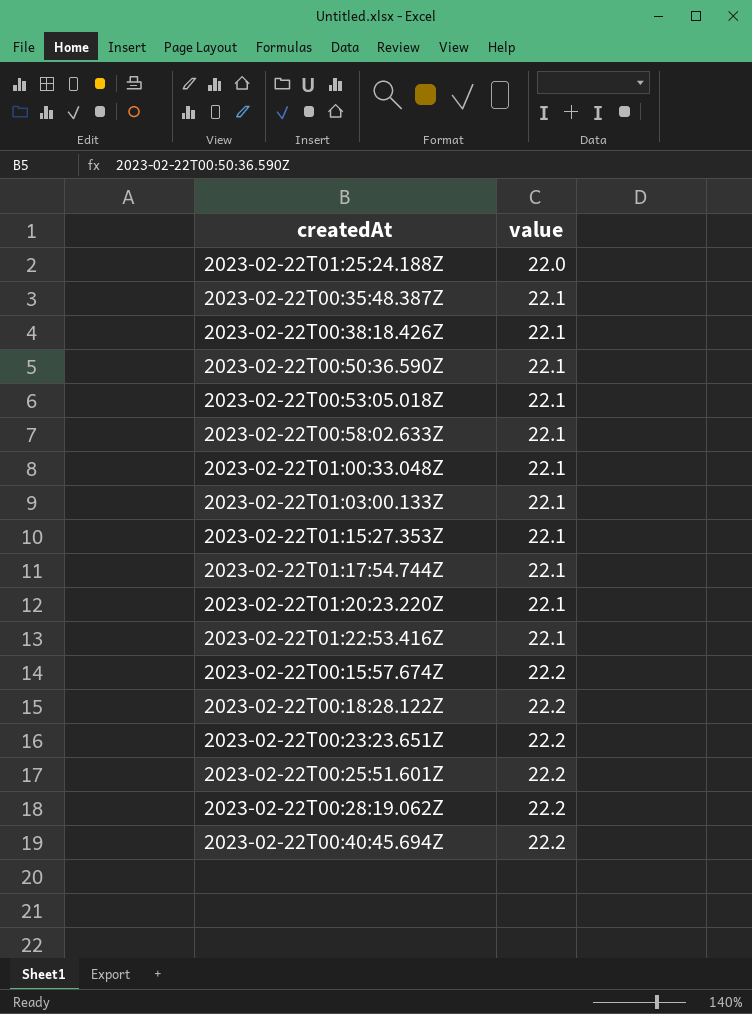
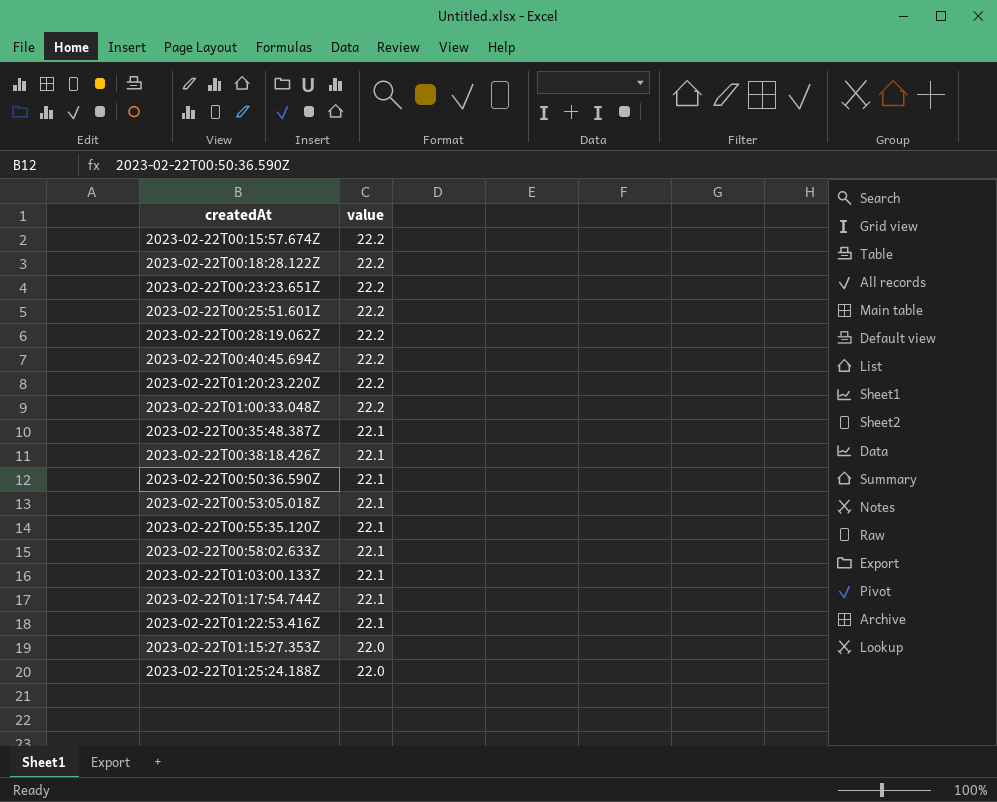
row order: value ascending -> value descending
2023-02-22T01:20:23.220Z | value: 22.1 -> 22.2
2023-02-22T01:00:33.048Z | value: 22.1 -> 22.2
row 2023-02-22T00:55:35.120Z: none -> 22.1
2023-02-22T01:15:27.353Z | value: 22.1 -> 22.0

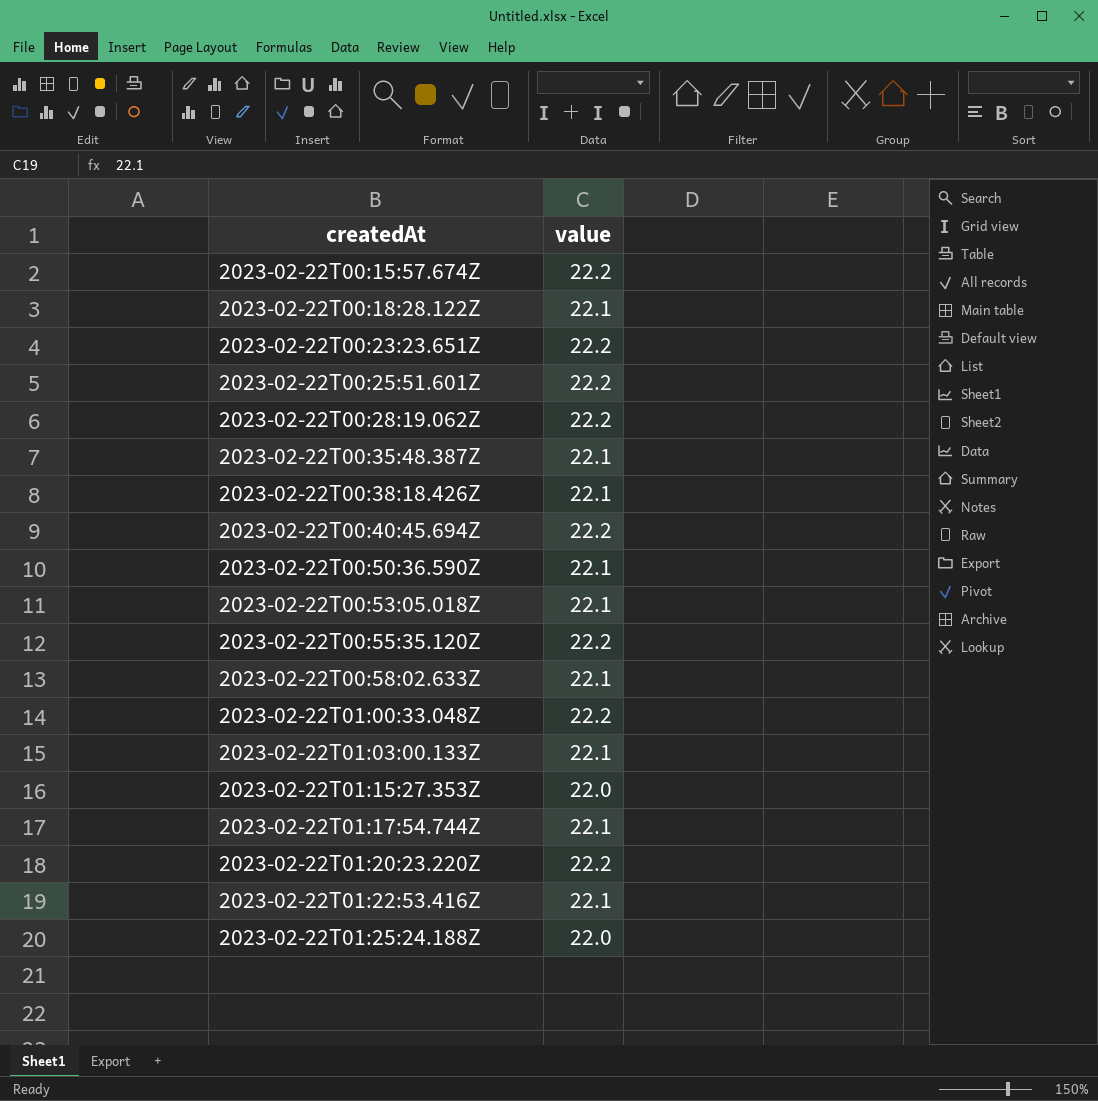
row order: value descending -> createdAt ascending
2023-02-22T00:18:28.122Z | value: 22.2 -> 22.1
2023-02-22T00:55:35.120Z | value: 22.1 -> 22.2

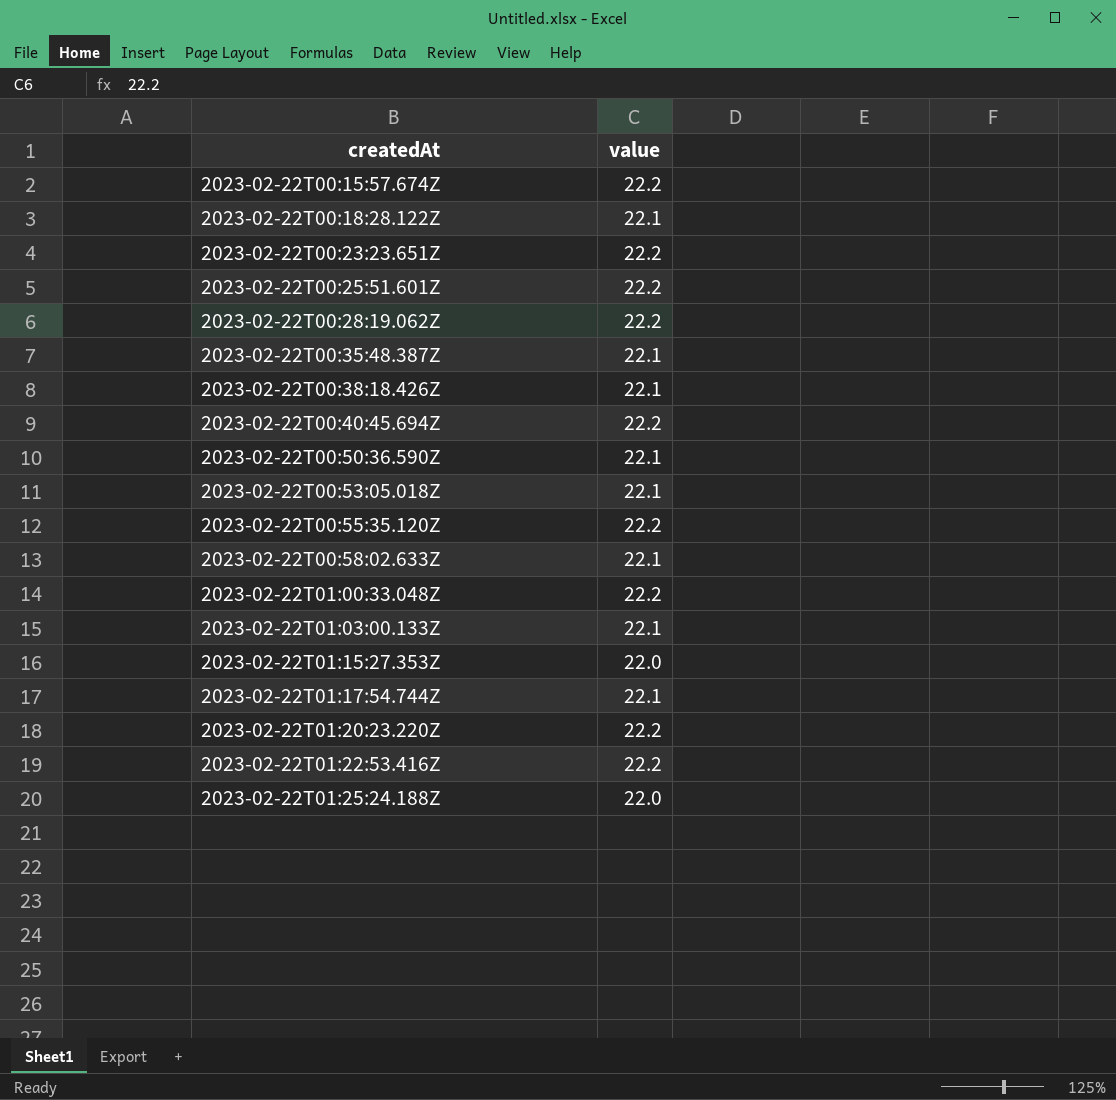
2023-02-22T01:22:53.416Z | value: 22.1 -> 22.2

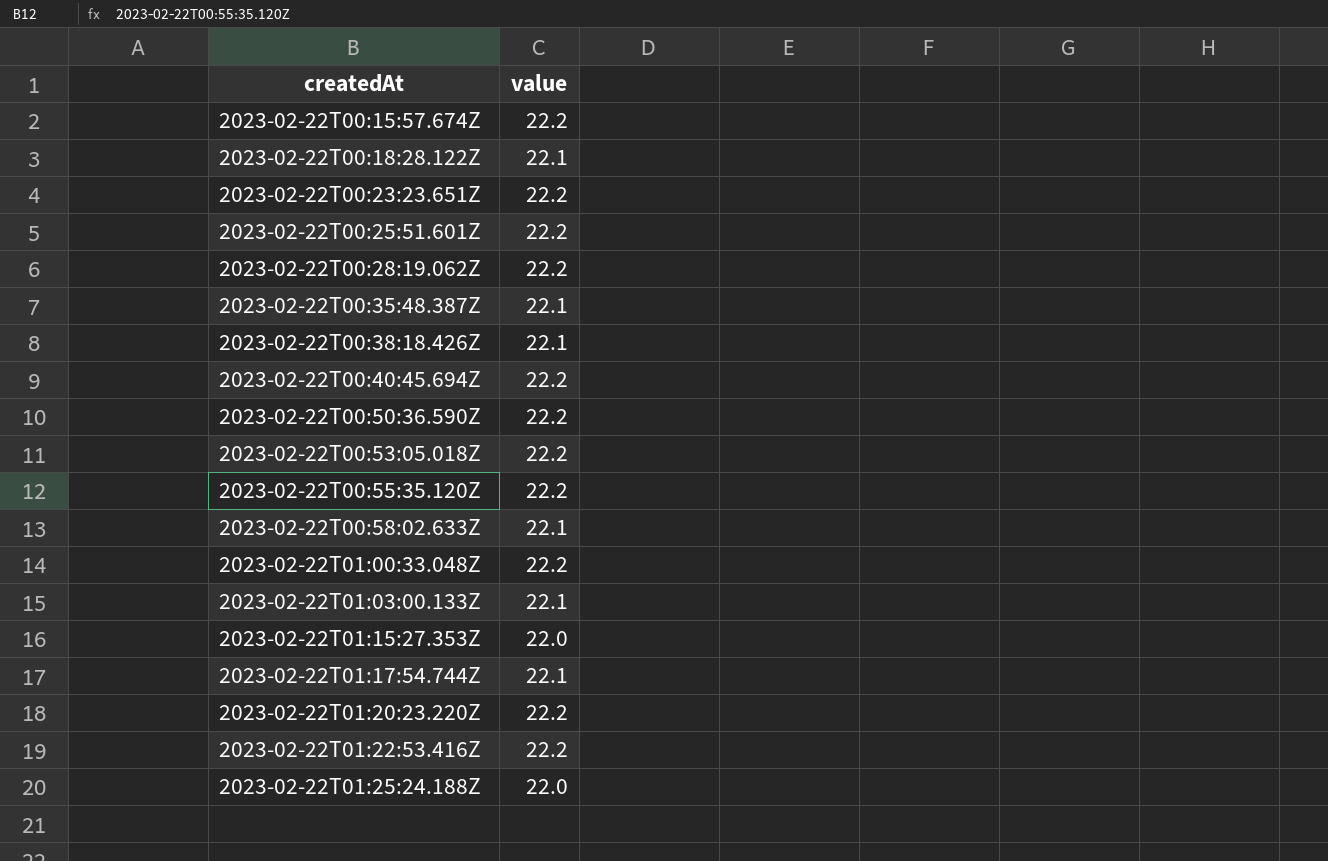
2023-02-22T00:50:36.590Z | value: 22.1 -> 22.2
2023-02-22T00:53:05.018Z | value: 22.1 -> 22.2

